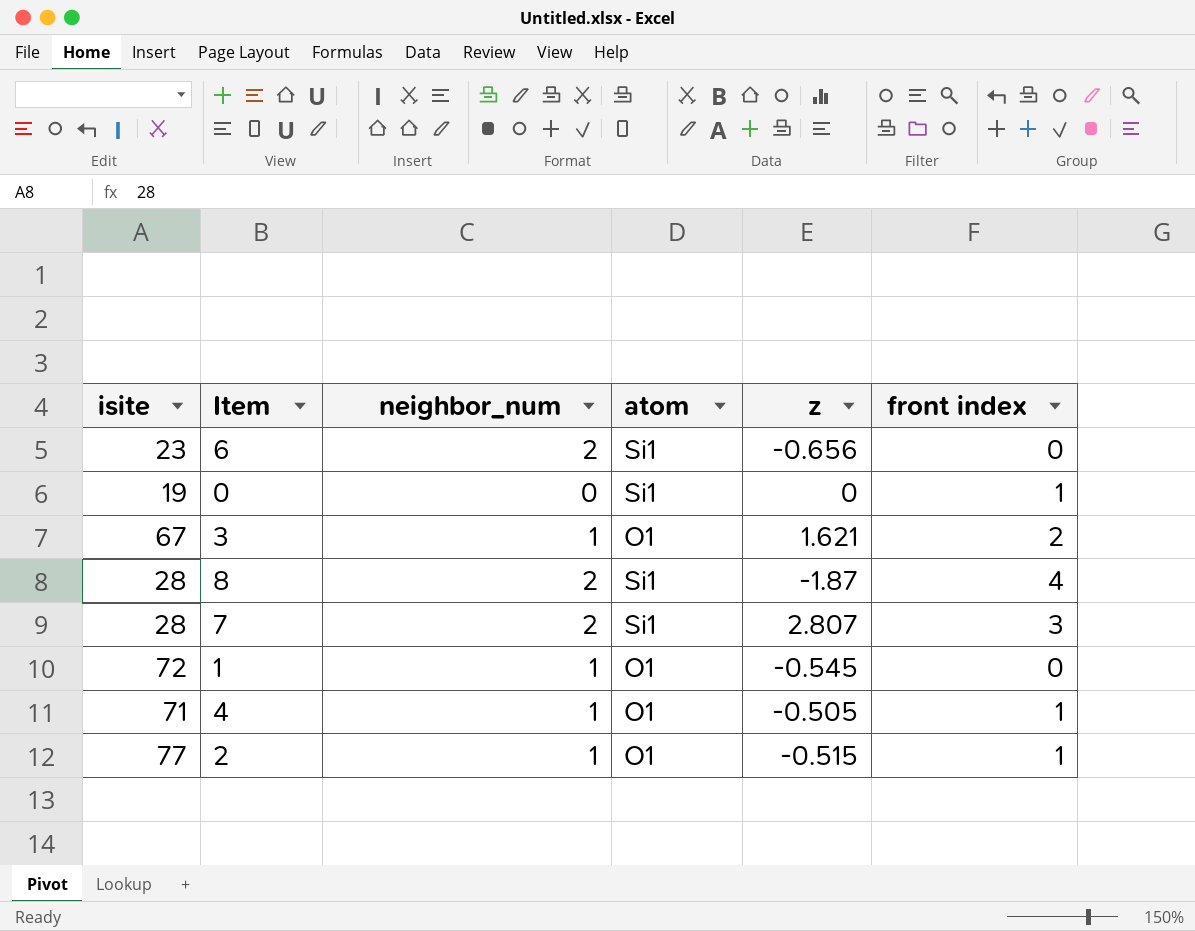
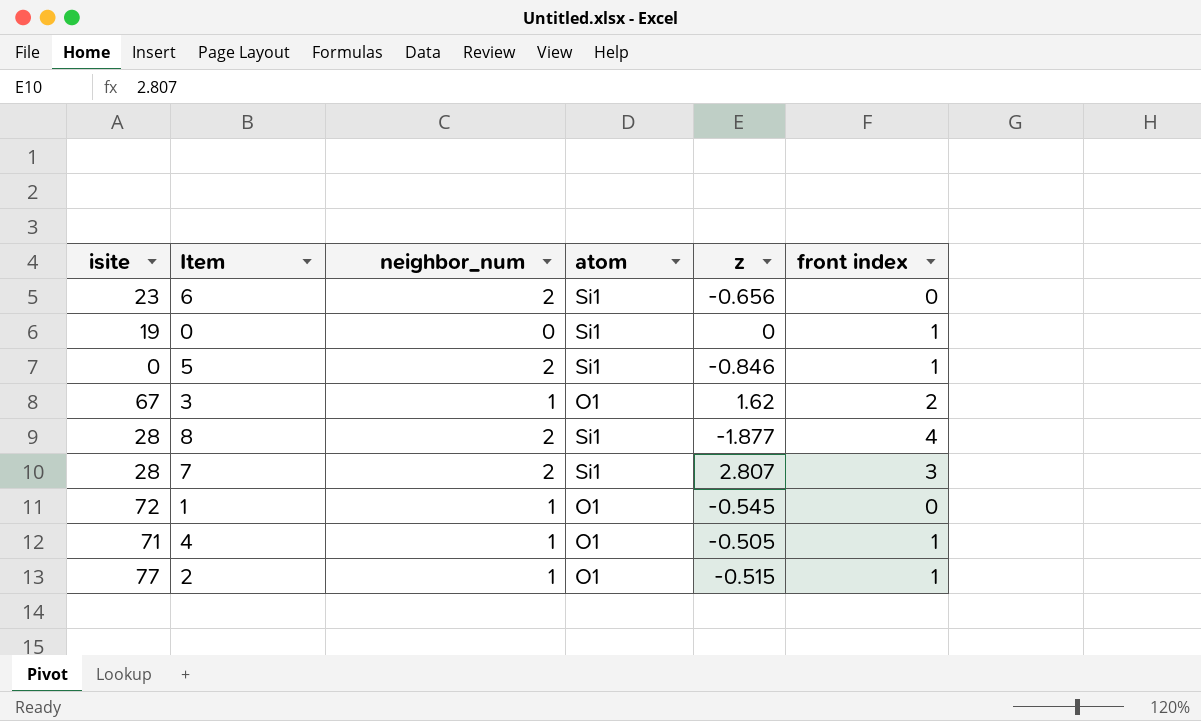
row 5: none -> 0 | 2 | Si1 | -0.846 | 1
3 | z: 1.621 -> 1.62
8 | z: -1.87 -> -1.877

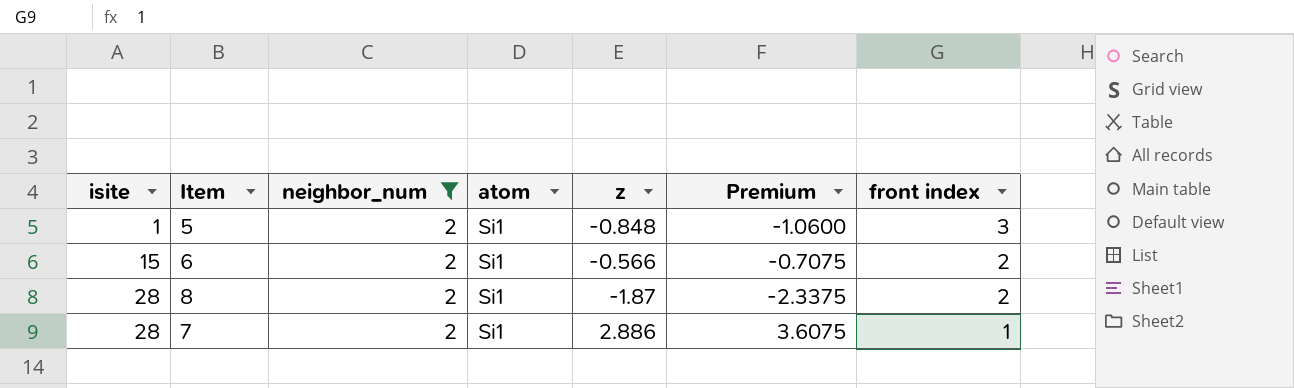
filter: none -> neighbor_num = 2
row order: none -> isite ascending
column Premium | formula: none -> [z] * 1.25
5 | isite: 0 -> 1
5 | z: -0.846 -> -0.848
5 | front index: 1 -> 3
6 | isite: 23 -> 15
6 | z: -0.656 -> -0.566
6 | front index: 0 -> 2
8 | z: -1.877 -> -1.87
8 | front index: 4 -> 2
7 | z: 2.807 -> 2.886
7 | front index: 3 -> 1

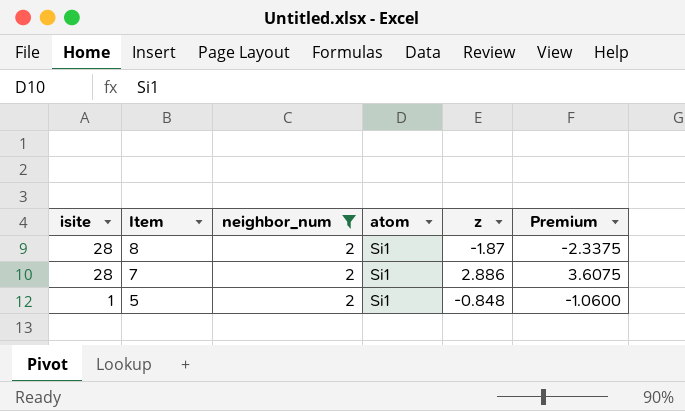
row order: isite ascending -> isite descending
column front index | position: 7 -> none
row 6: 15 | 2 | Si1 | -0.566 | -0.7075 | 2 -> none

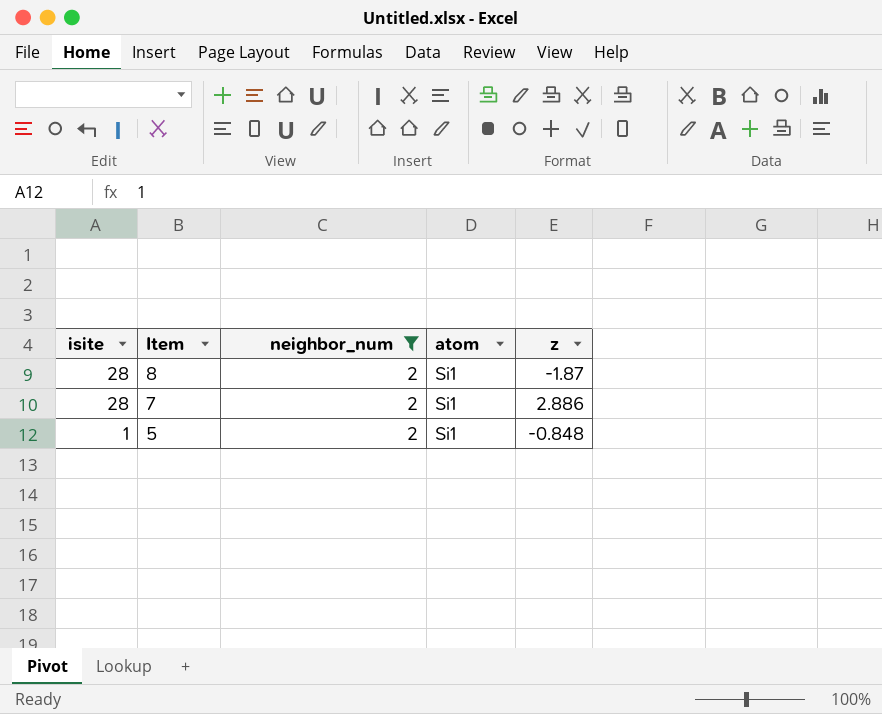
column Premium | formula: [z] * 1.25 -> none

